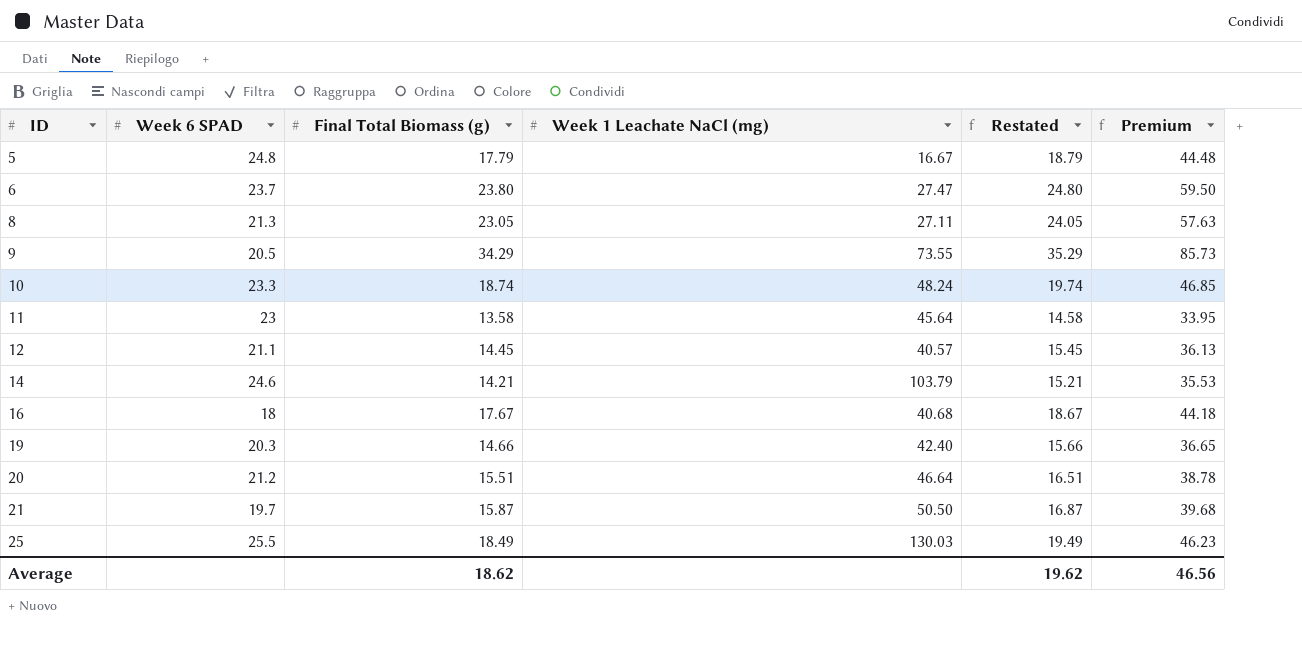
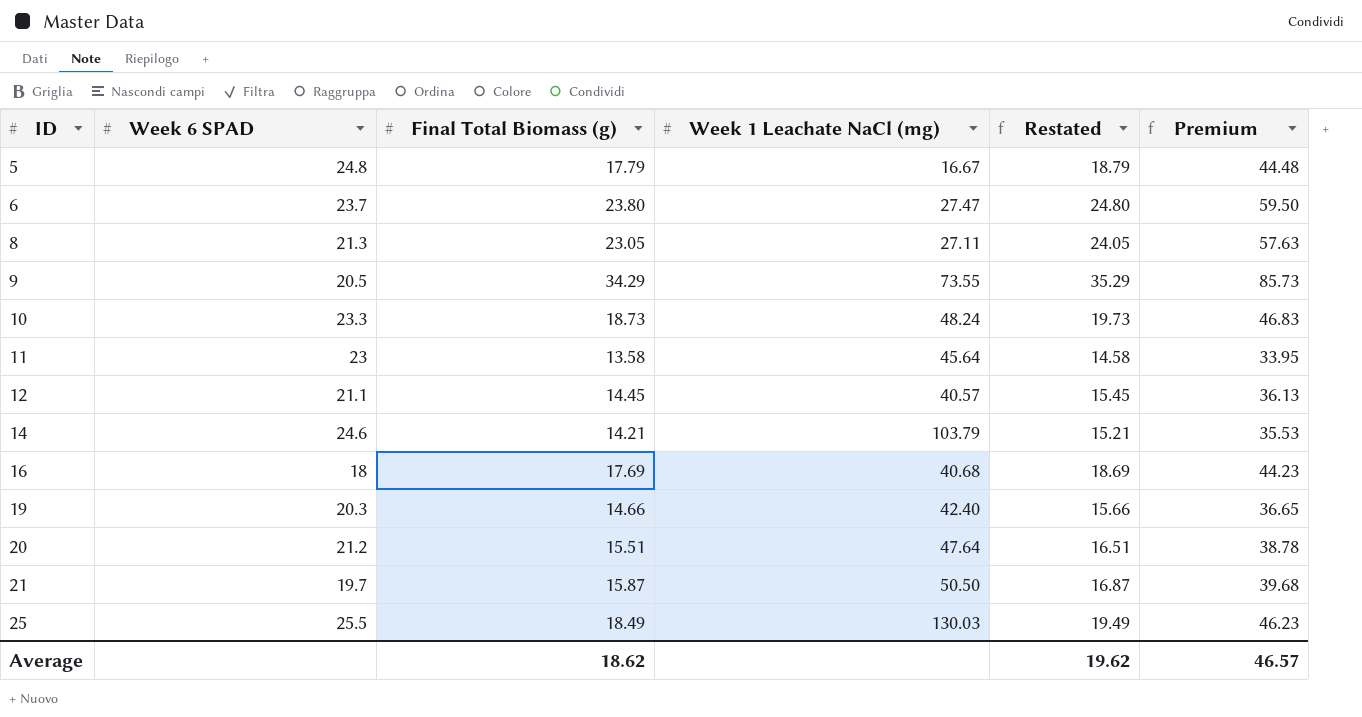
10 | Final Total Biomass (g): 18.74 -> 18.73
10 | Restated: 19.74 -> 19.73
10 | Premium: 46.85 -> 46.83
16 | Final Total Biomass (g): 17.67 -> 17.69
16 | Restated: 18.67 -> 18.69
16 | Premium: 44.18 -> 44.23
20 | Week 1 Leachate NaCl (mg): 46.64 -> 47.64
Average | Premium: 46.56 -> 46.57

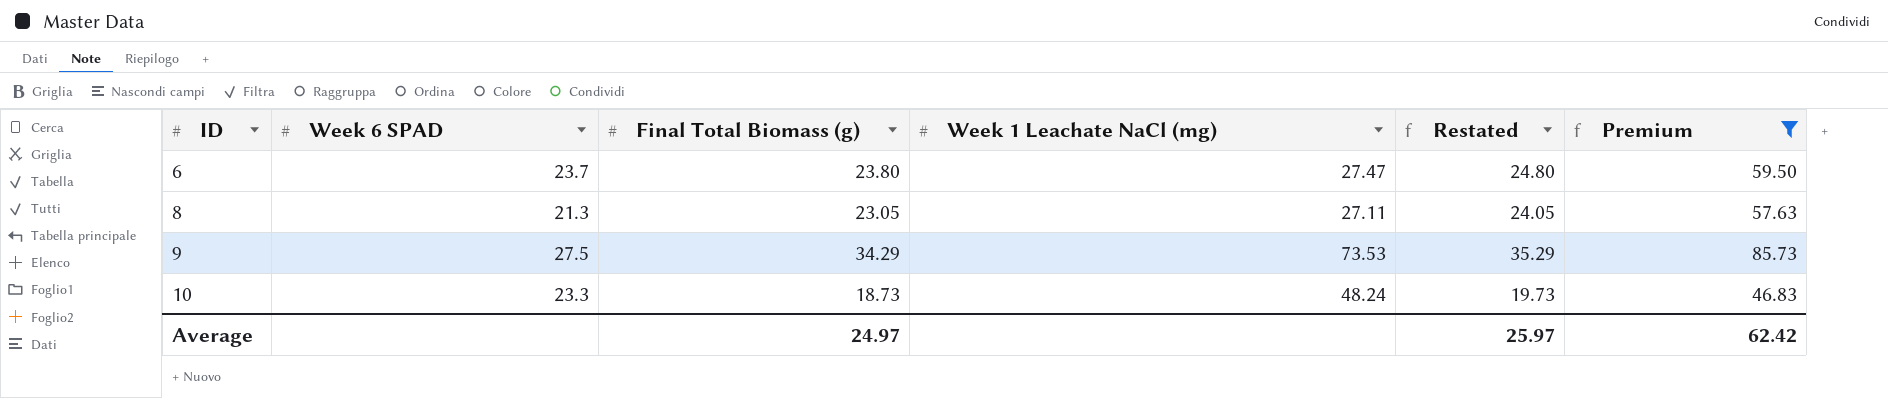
filter: none -> Premium >= 46.83
9 | Week 6 SPAD: 20.5 -> 27.5
9 | Week 1 Leachate NaCl (mg): 73.55 -> 73.53
Average | Final Total Biomass (g): 18.62 -> 24.97
Average | Restated: 19.62 -> 25.97
Average | Premium: 46.57 -> 62.42

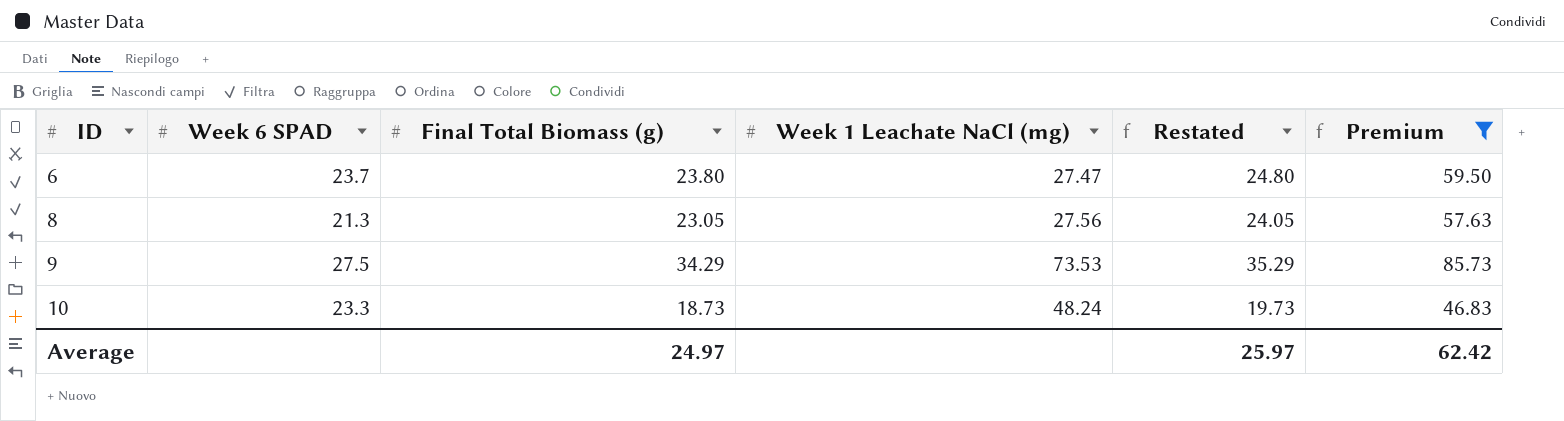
8 | Week 1 Leachate NaCl (mg): 27.11 -> 27.56

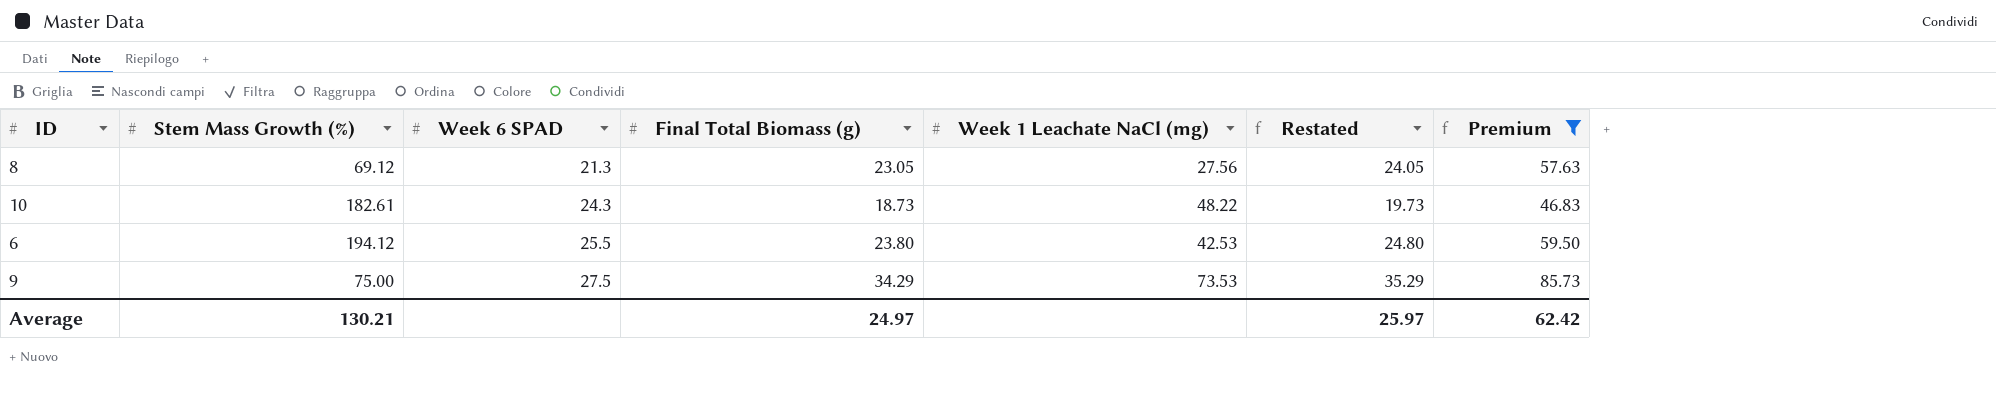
row order: ID ascending -> Week 6 SPAD ascending
column Stem Mass Growth (%) | position: none -> 2
10 | Week 6 SPAD: 23.3 -> 24.3
10 | Week 1 Leachate NaCl (mg): 48.24 -> 48.22
6 | Week 6 SPAD: 23.7 -> 25.5
6 | Week 1 Leachate NaCl (mg): 27.47 -> 42.53

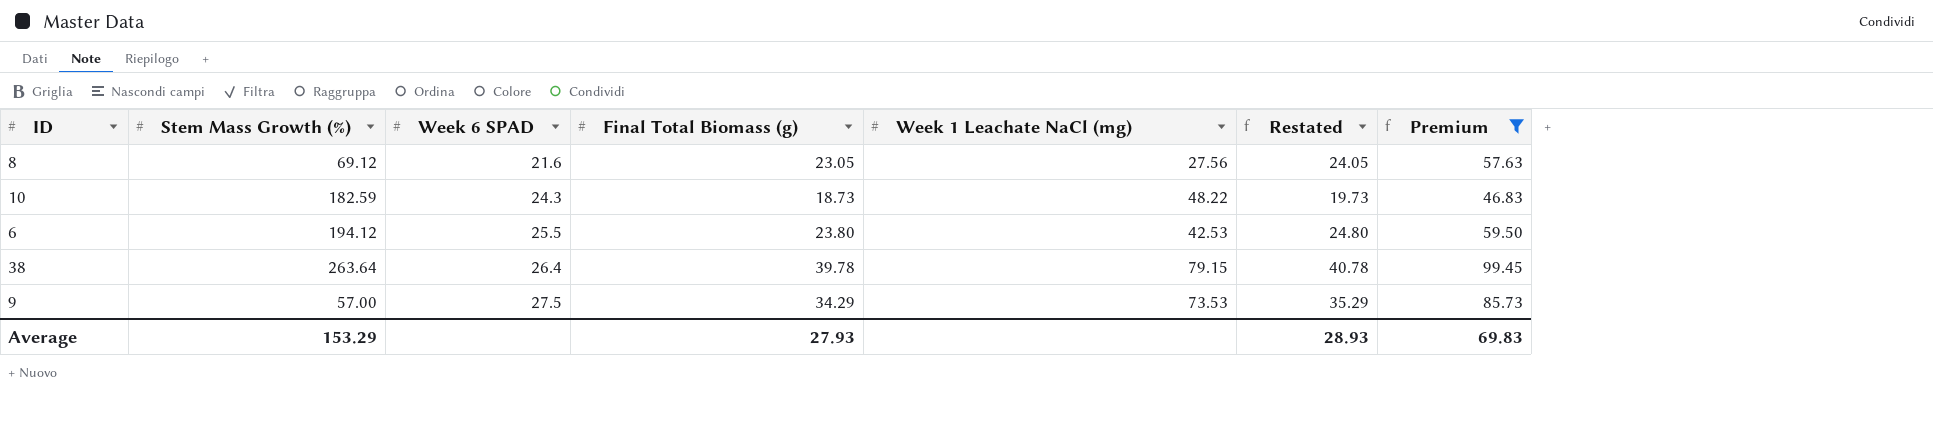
8 | Week 6 SPAD: 21.3 -> 21.6
10 | Stem Mass Growth (%): 182.61 -> 182.59
row 38: none -> 263.64 | 26.4 | 39.78 | 79.15 | 40.78 | 99.45
9 | Stem Mass Growth (%): 75.00 -> 57.00
Average | Stem Mass Growth (%): 130.21 -> 153.29
Average | Final Total Biomass (g): 24.97 -> 27.93
Average | Restated: 25.97 -> 28.93
Average | Premium: 62.42 -> 69.83

